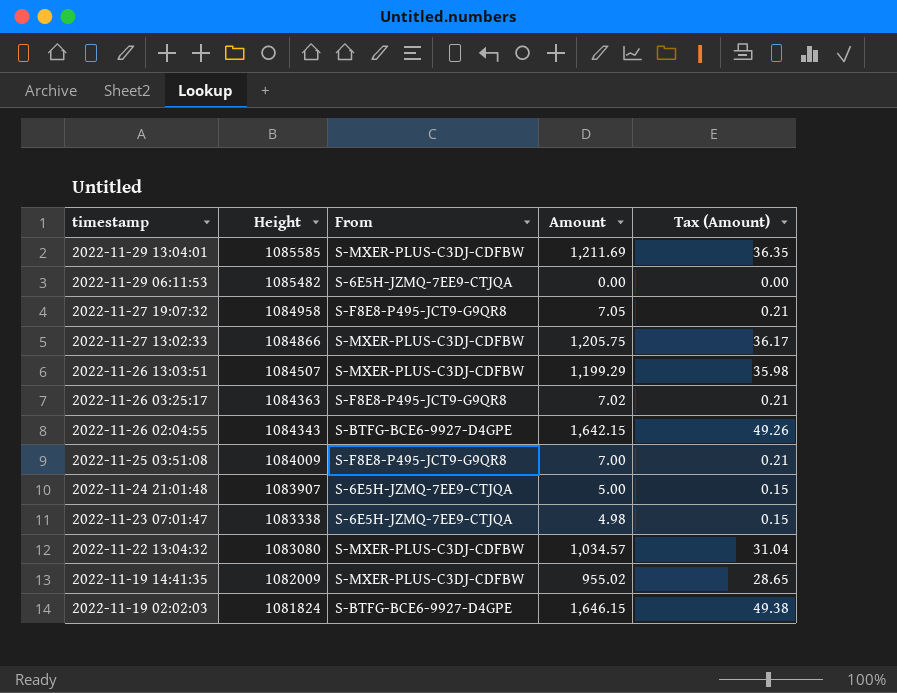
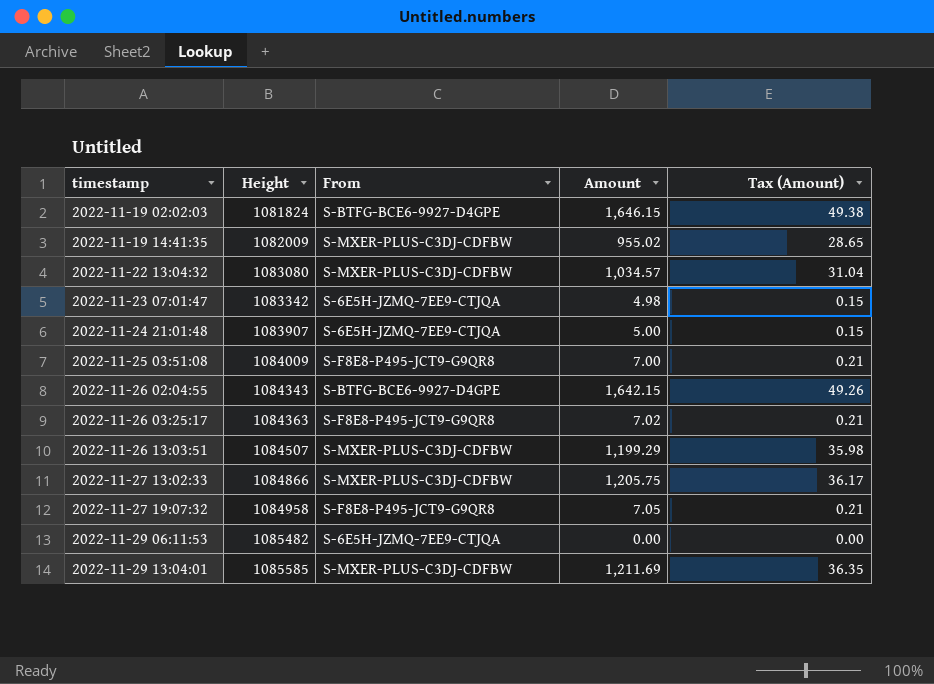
row order: timestamp descending -> timestamp ascending
2022-11-23 07:01:47 | Height: 1083338 -> 1083342

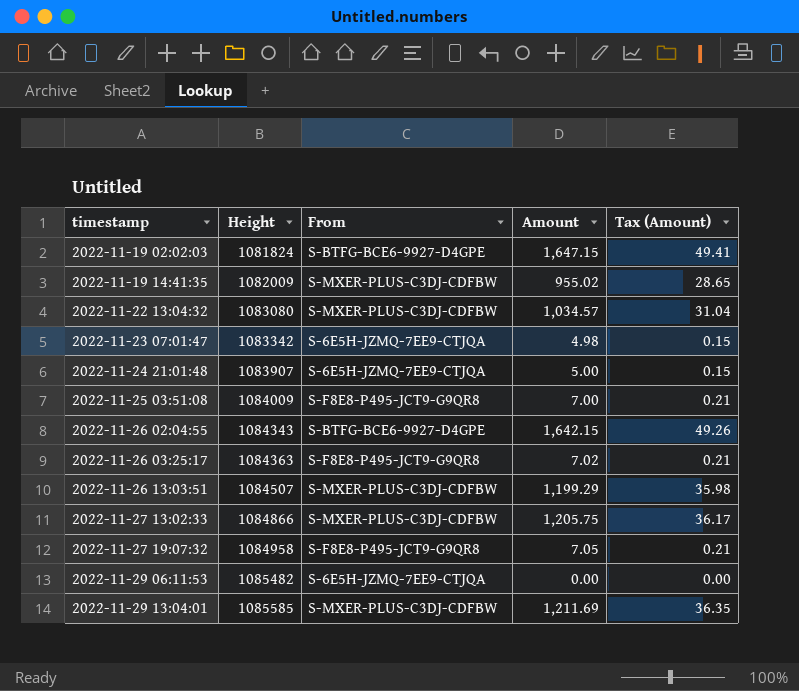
2022-11-19 02:02:03 | Amount: 1,646.15 -> 1,647.15
2022-11-19 02:02:03 | Tax (Amount): 49.38 -> 49.41

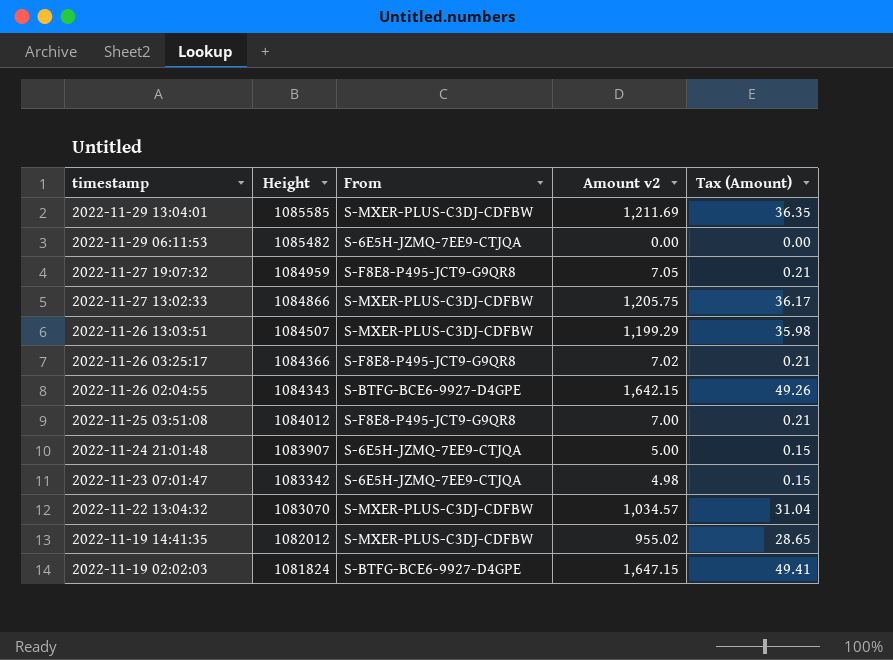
row order: timestamp ascending -> timestamp descending
column name: Amount -> Amount v2
2022-11-27 19:07:32 | Height: 1084958 -> 1084959
2022-11-26 03:25:17 | Height: 1084363 -> 1084366
2022-11-25 03:51:08 | Height: 1084009 -> 1084012
2022-11-22 13:04:32 | Height: 1083080 -> 1083070
2022-11-19 14:41:35 | Height: 1082009 -> 1082012

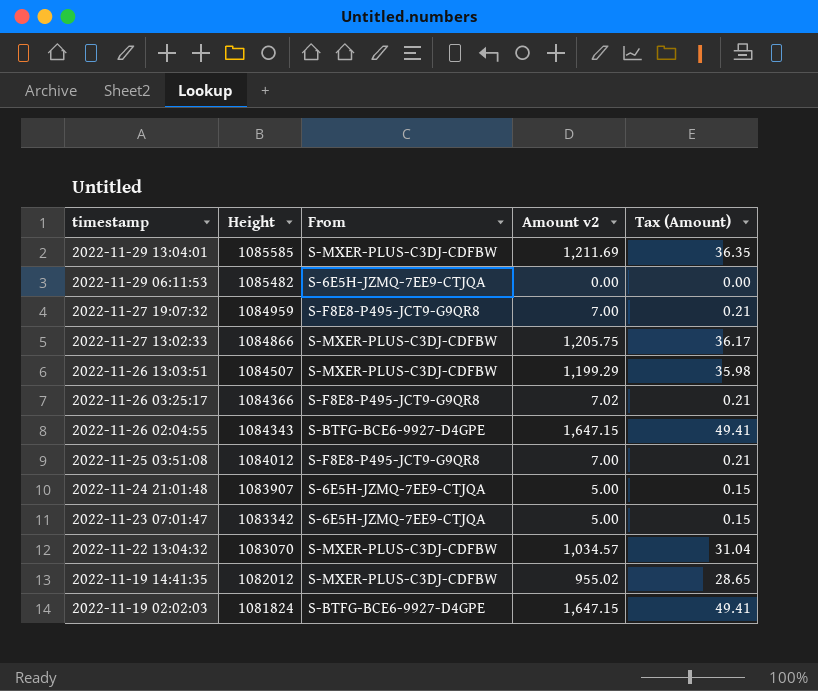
2022-11-27 19:07:32 | Amount v2: 7.05 -> 7.00
2022-11-26 02:04:55 | Amount v2: 1,642.15 -> 1,647.15
2022-11-26 02:04:55 | Tax (Amount): 49.26 -> 49.41
2022-11-23 07:01:47 | Amount v2: 4.98 -> 5.00

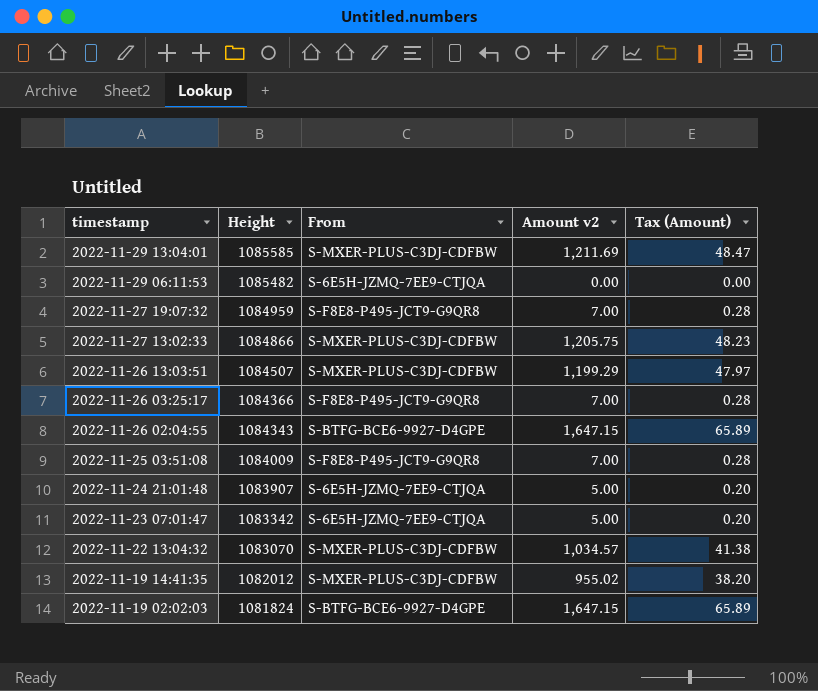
column Tax (Amount) | formula: [Amount v2] * 0.03 -> [Amount v2] * 0.04
2022-11-26 03:25:17 | Amount v2: 7.02 -> 7.00
2022-11-25 03:51:08 | Height: 1084012 -> 1084009

